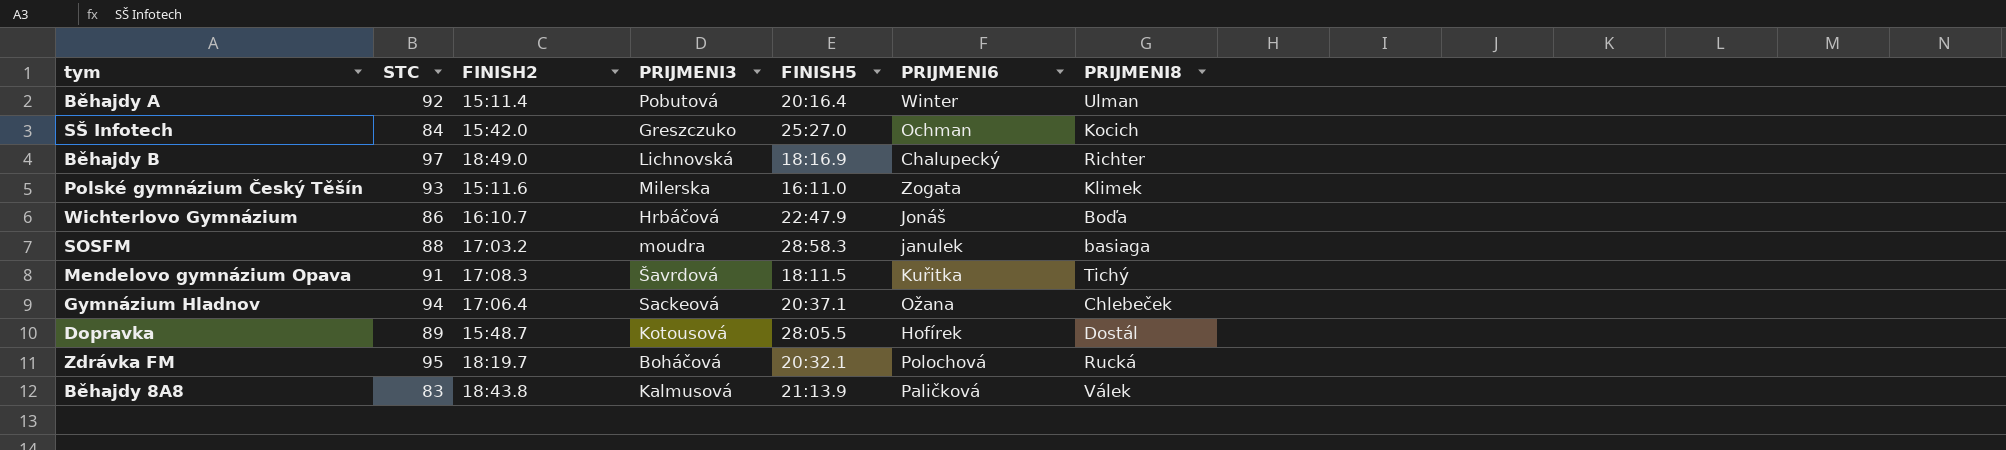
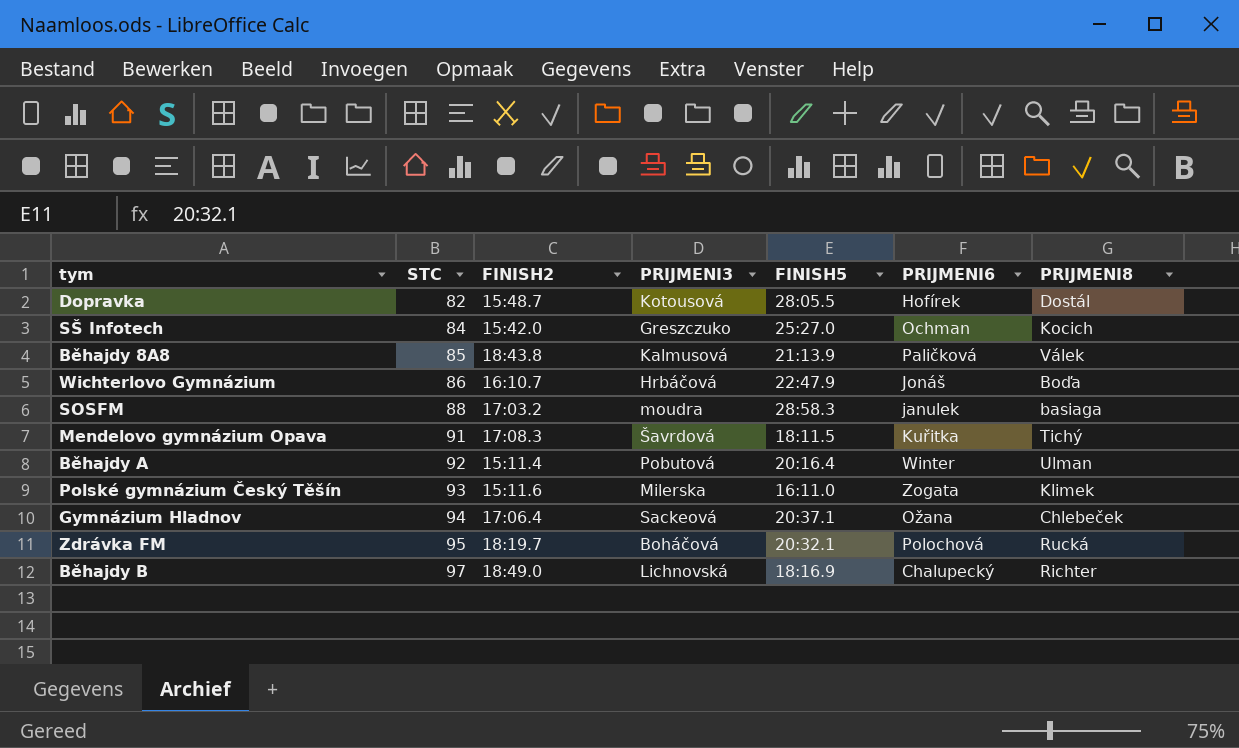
row order: none -> STC ascending
Dopravka | STC: 89 -> 82
Běhajdy 8A8 | STC: 83 -> 85

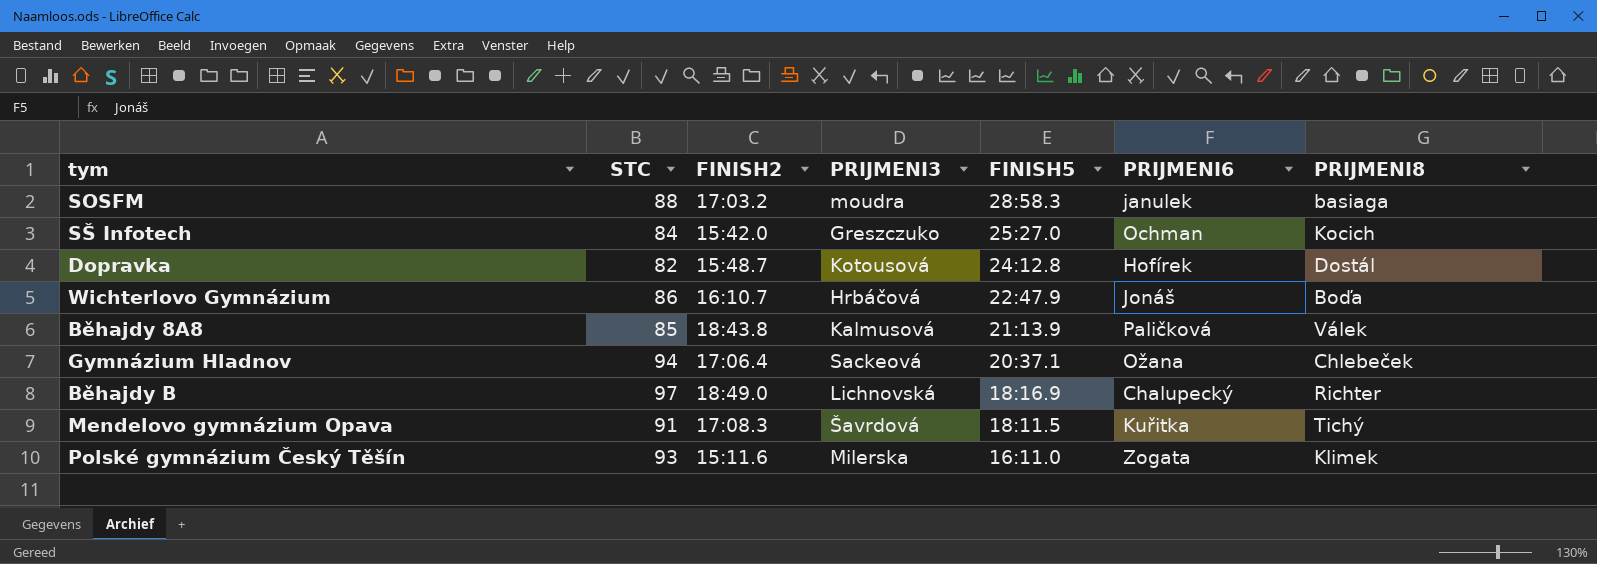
row order: STC ascending -> FINISH5 descending
row Běhajdy A: 92 | 15:11.4 | Pobutová | 20:16.4 | Winter | Ulman -> none
row Zdrávka FM: 95 | 18:19.7 | Boháčová | 20:32.1 | Polochová | Rucká -> none
Dopravka | FINISH5: 28:05.5 -> 24:12.8

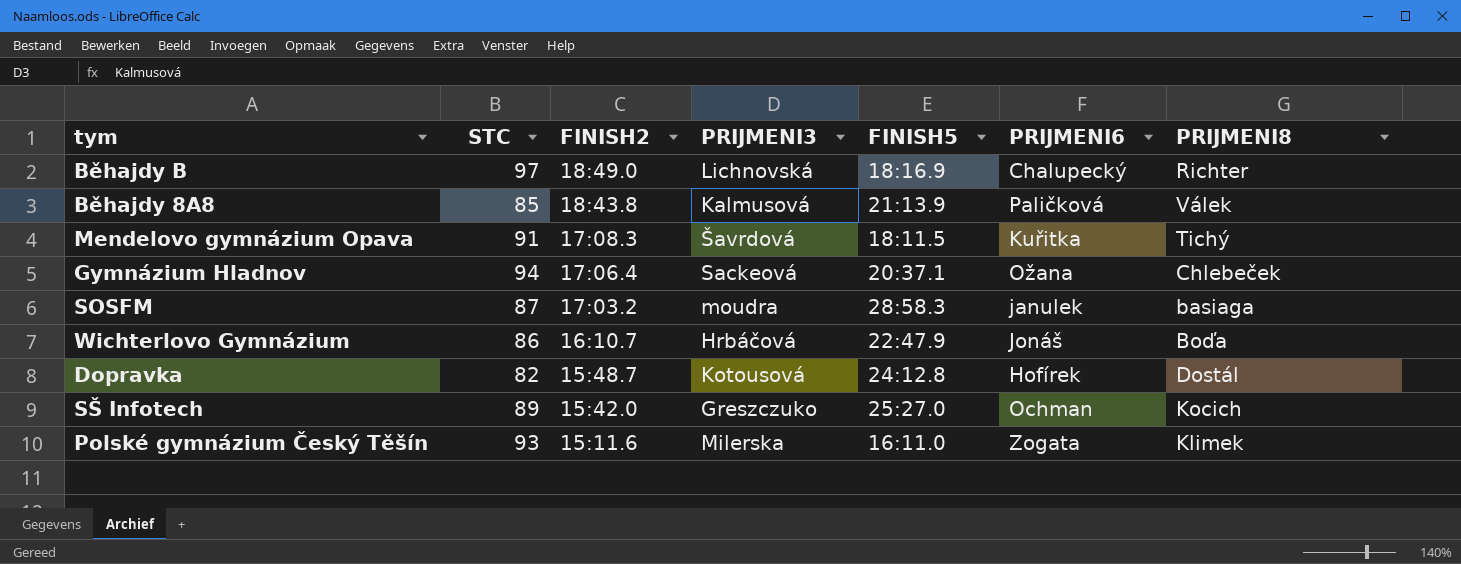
row order: FINISH5 descending -> FINISH2 descending
SOSFM | STC: 88 -> 87
SŠ Infotech | STC: 84 -> 89

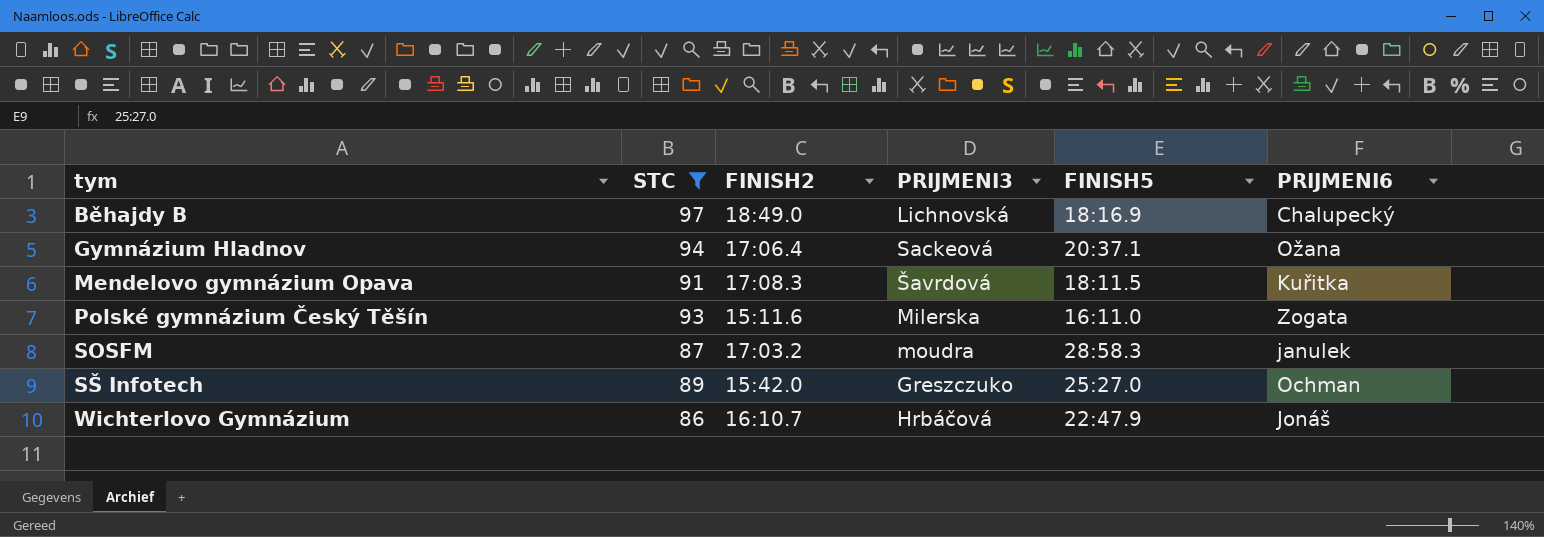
filter: none -> STC >= 86
row order: FINISH2 descending -> tym ascending
column PRIJMENI8 | position: 7 -> none

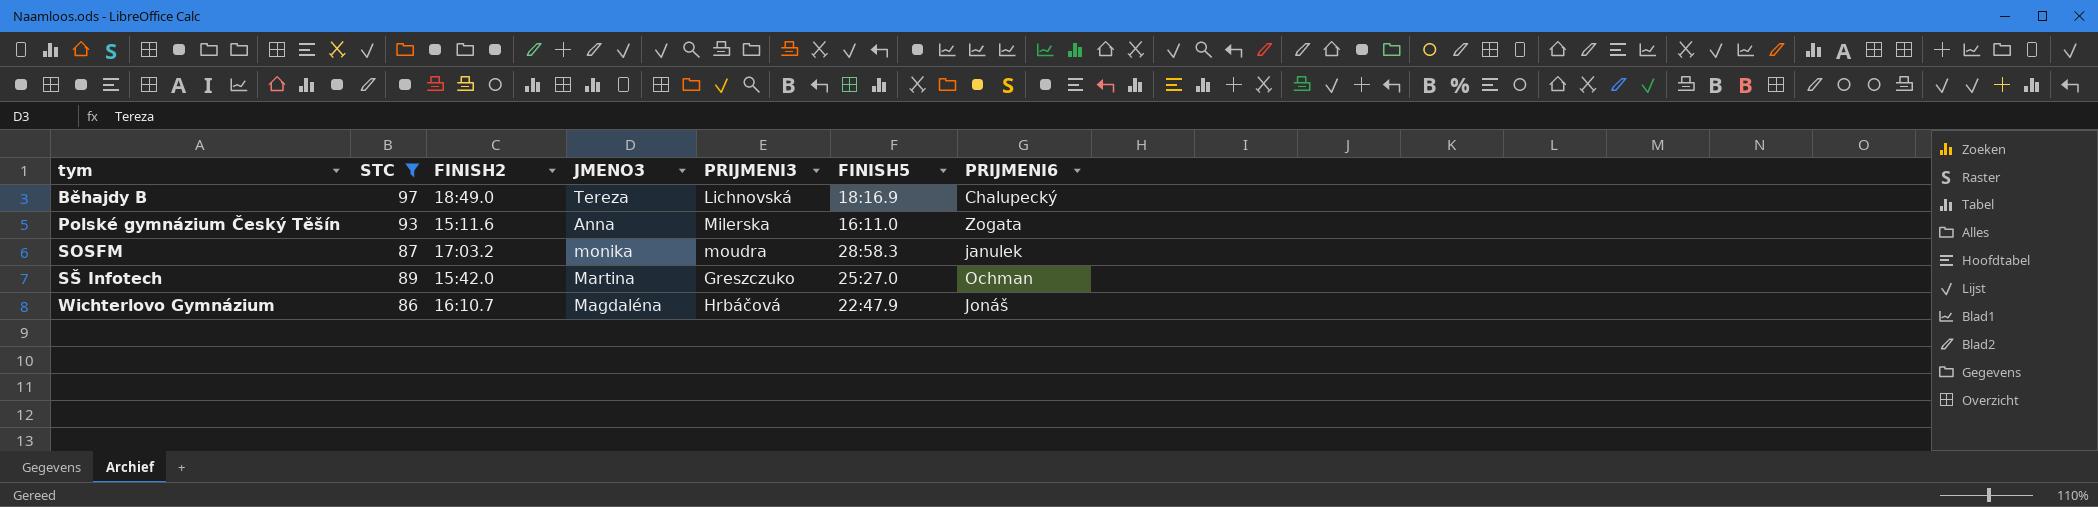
column JMENO3 | position: none -> 4
row Gymnázium Hladnov: 94 | 17:06.4 | Sackeová | 20:37.1 | Ožana -> none
row Mendelovo gymnázium Opava: 91 | 17:08.3 | Šavrdová | 18:11.5 | Kuřitka -> none

